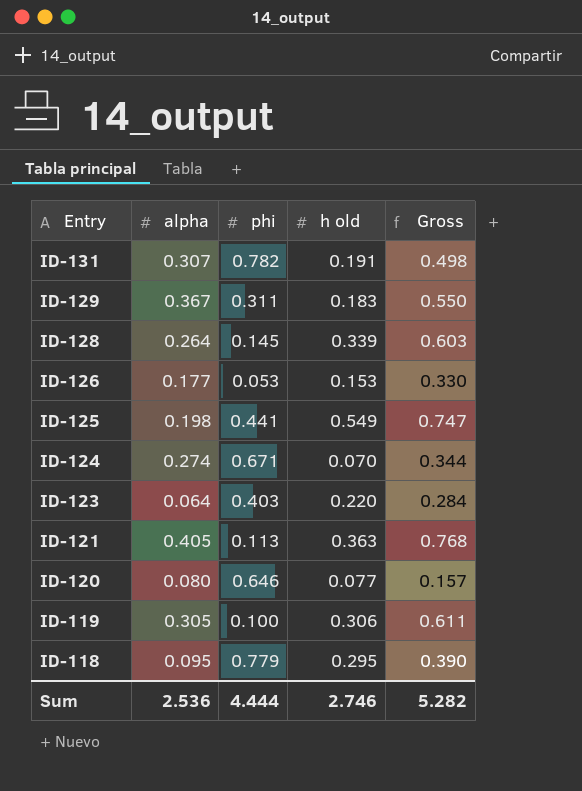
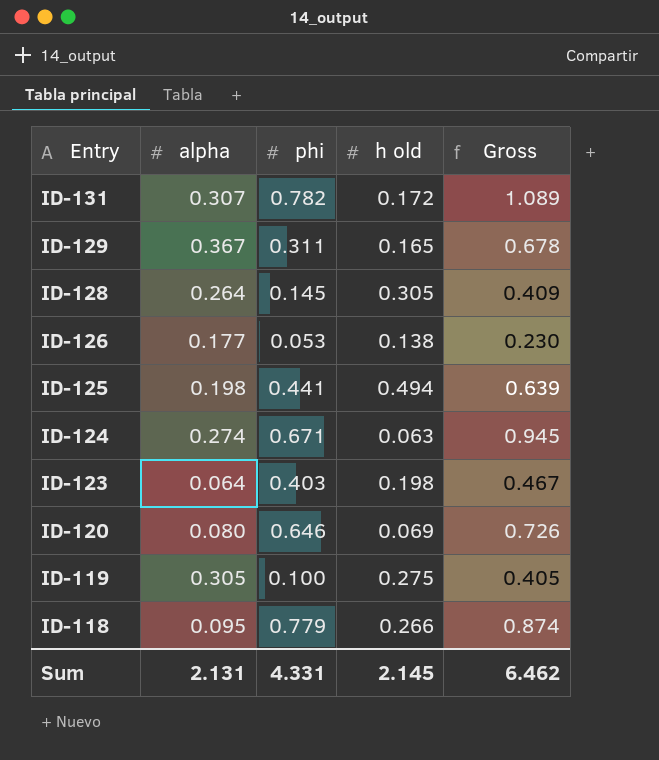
column Gross | formula: [alpha] + [h old] -> [alpha] + [phi]
row ID-121: 0.405 | 0.113 | 0.363 | 0.768 -> none
ID-131 | h old: 0.191 -> 0.172
ID-129 | h old: 0.183 -> 0.165
ID-128 | h old: 0.339 -> 0.305
ID-126 | h old: 0.153 -> 0.138
ID-125 | h old: 0.549 -> 0.494
ID-124 | h old: 0.070 -> 0.063
ID-123 | h old: 0.220 -> 0.198
ID-120 | h old: 0.077 -> 0.069
ID-119 | h old: 0.306 -> 0.275
ID-118 | h old: 0.295 -> 0.266
Sum | alpha: 2.536 -> 2.131
Sum | phi: 4.444 -> 4.331
Sum | h old: 2.746 -> 2.145
Sum | Gross: 5.282 -> 6.462

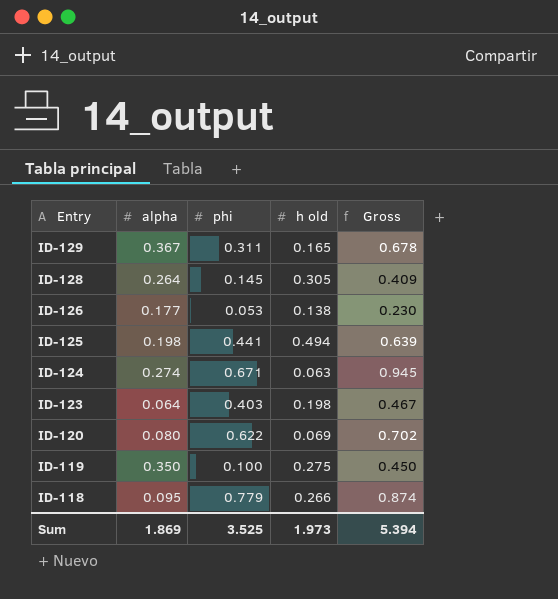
row ID-131: 0.307 | 0.782 | 0.172 | 1.089 -> none
ID-120 | phi: 0.646 -> 0.622
ID-120 | Gross: 0.726 -> 0.702
ID-119 | alpha: 0.305 -> 0.350
ID-119 | Gross: 0.405 -> 0.450
Sum | alpha: 2.131 -> 1.869
Sum | phi: 4.331 -> 3.525
Sum | h old: 2.145 -> 1.973
Sum | Gross: 6.462 -> 5.394

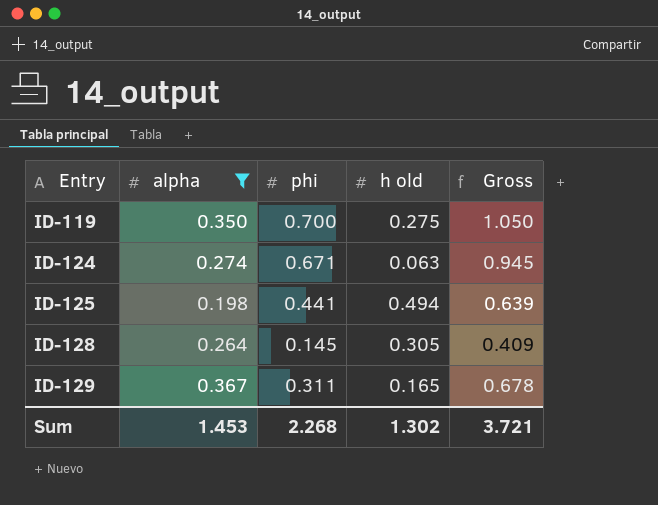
filter: none -> alpha >= 0.198
row order: Entry descending -> Entry ascending
ID-119 | phi: 0.100 -> 0.700
ID-119 | Gross: 0.450 -> 1.050
Sum | alpha: 1.869 -> 1.453
Sum | phi: 3.525 -> 2.268
Sum | h old: 1.973 -> 1.302
Sum | Gross: 5.394 -> 3.721

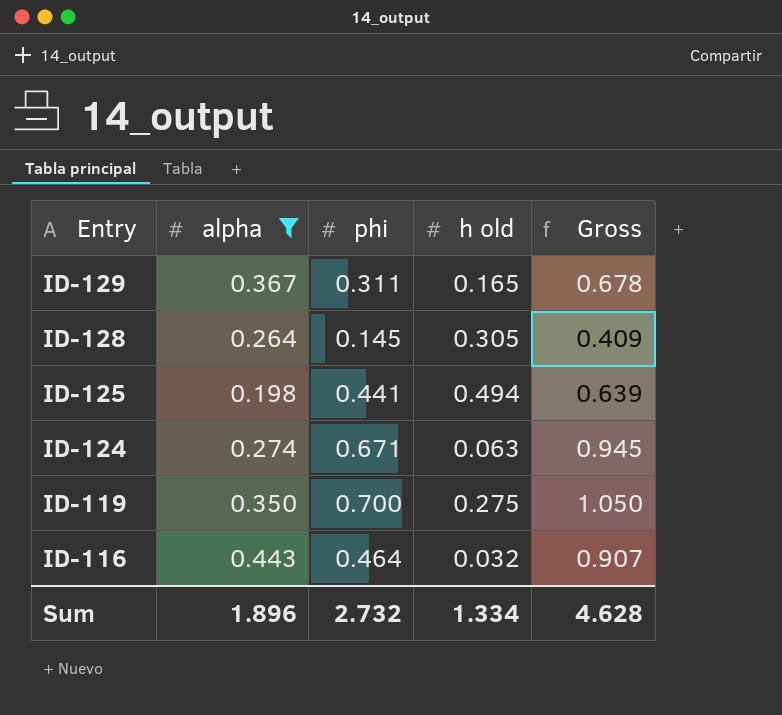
row order: Entry ascending -> Entry descending
row ID-116: none -> 0.443 | 0.464 | 0.032 | 0.907
Sum | alpha: 1.453 -> 1.896
Sum | phi: 2.268 -> 2.732
Sum | h old: 1.302 -> 1.334
Sum | Gross: 3.721 -> 4.628

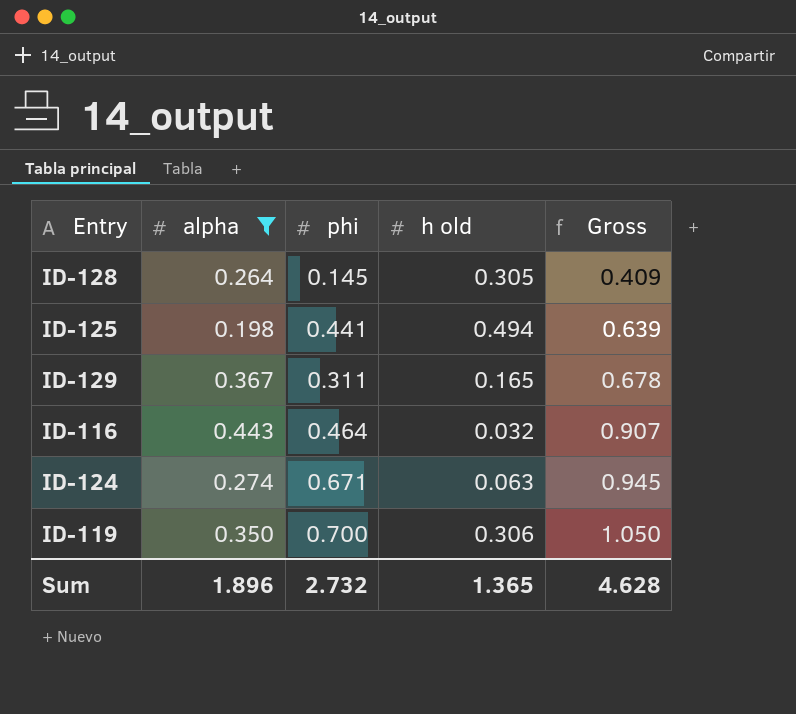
row order: Entry descending -> Gross ascending
ID-119 | h old: 0.275 -> 0.306
Sum | h old: 1.334 -> 1.365

